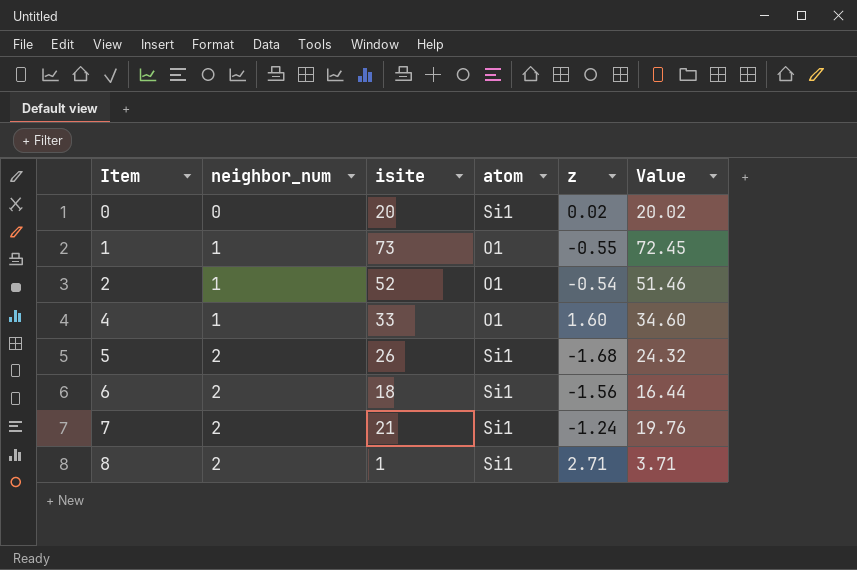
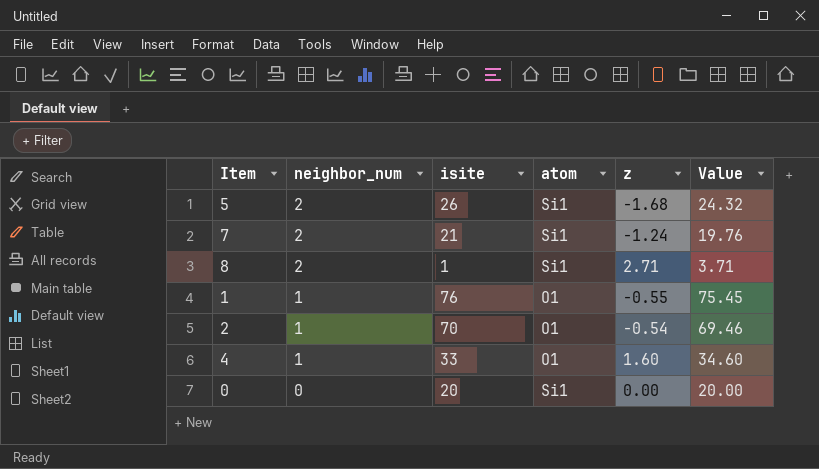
row order: Item ascending -> neighbor_num descending
row 6: 2 | 18 | Si1 | -1.56 | 16.44 -> none
1 | isite: 73 -> 76
1 | Value: 72.45 -> 75.45
2 | isite: 52 -> 70
2 | Value: 51.46 -> 69.46
0 | z: 0.02 -> 0.00
0 | Value: 20.02 -> 20.00

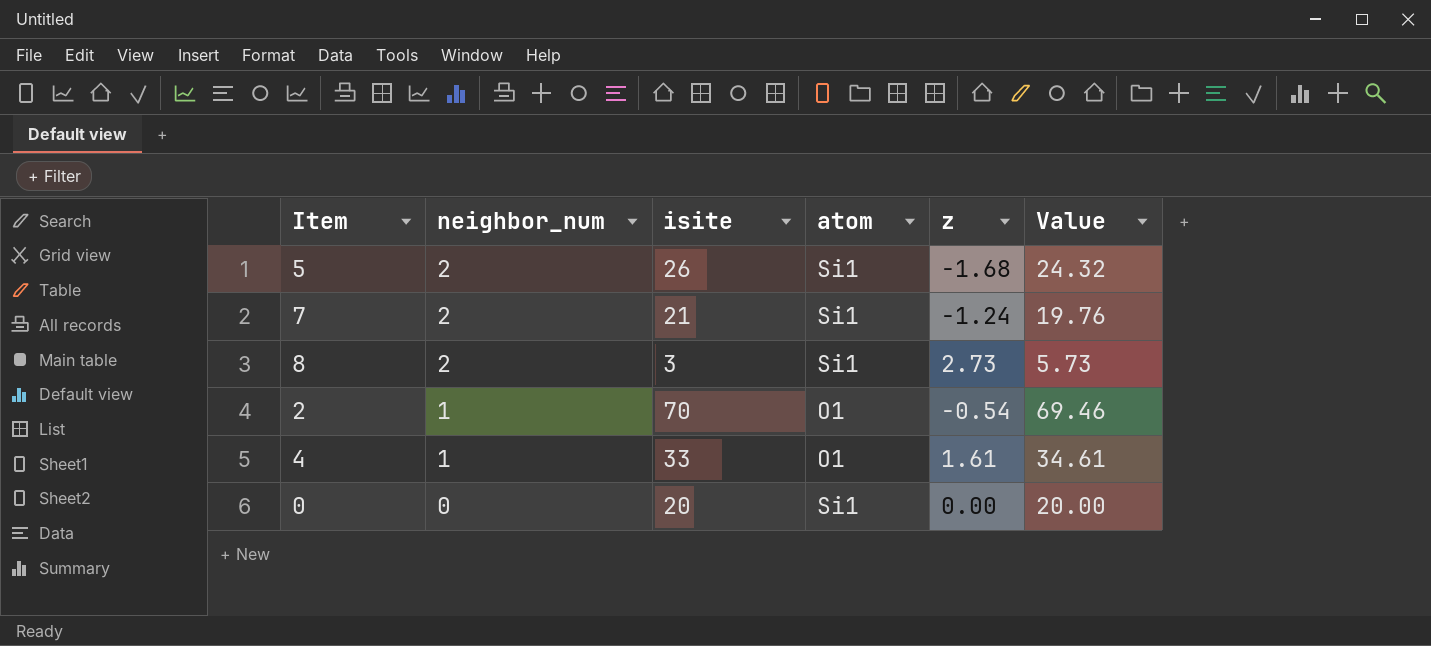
row 1: 1 | 76 | O1 | -0.55 | 75.45 -> none
8 | isite: 1 -> 3
8 | z: 2.71 -> 2.73
8 | Value: 3.71 -> 5.73
4 | z: 1.60 -> 1.61
4 | Value: 34.60 -> 34.61

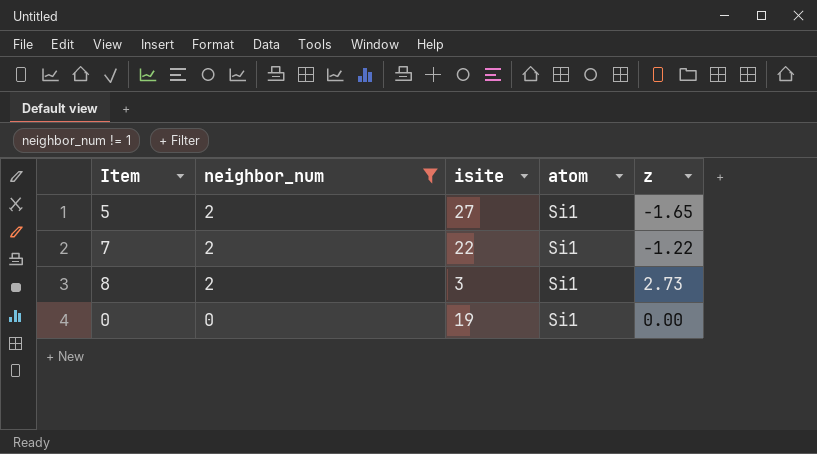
filter: none -> neighbor_num != 1
column Value | formula: [isite] + [z] -> none
5 | isite: 26 -> 27
5 | z: -1.68 -> -1.65
7 | isite: 21 -> 22
7 | z: -1.24 -> -1.22
0 | isite: 20 -> 19

